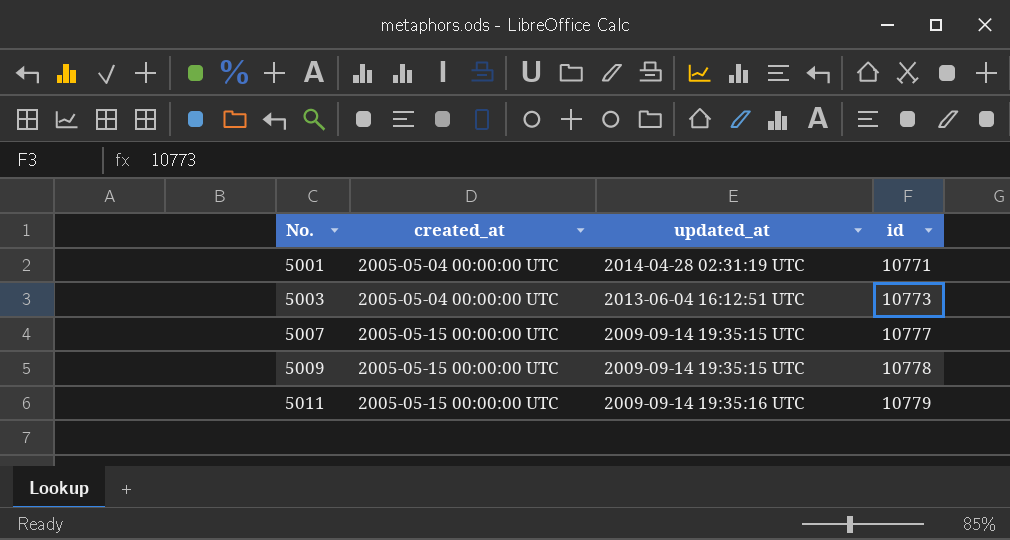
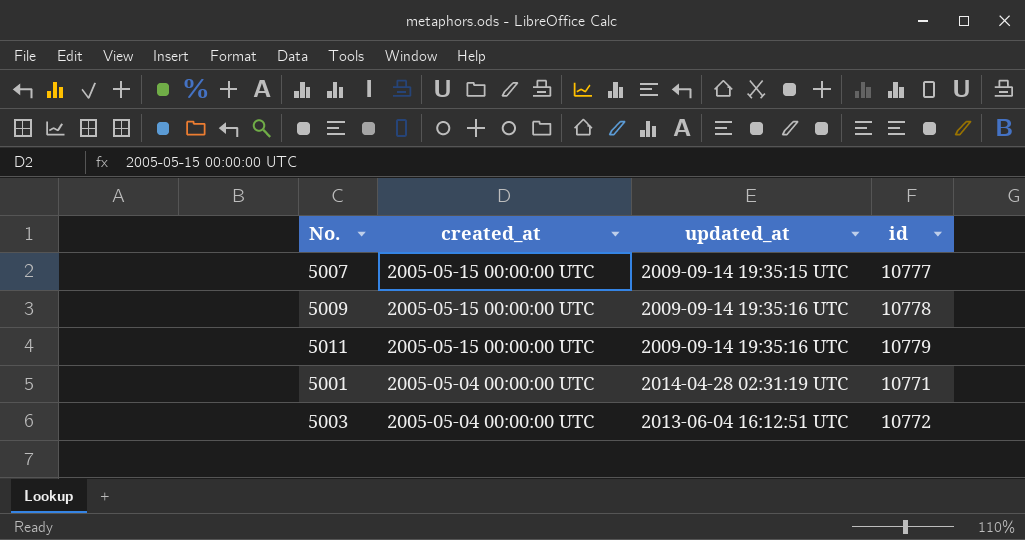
row order: No. ascending -> created_at descending
5009 | updated_at: 2009-09-14 19:35:15 UTC -> 2009-09-14 19:35:16 UTC
5003 | id: 10773 -> 10772

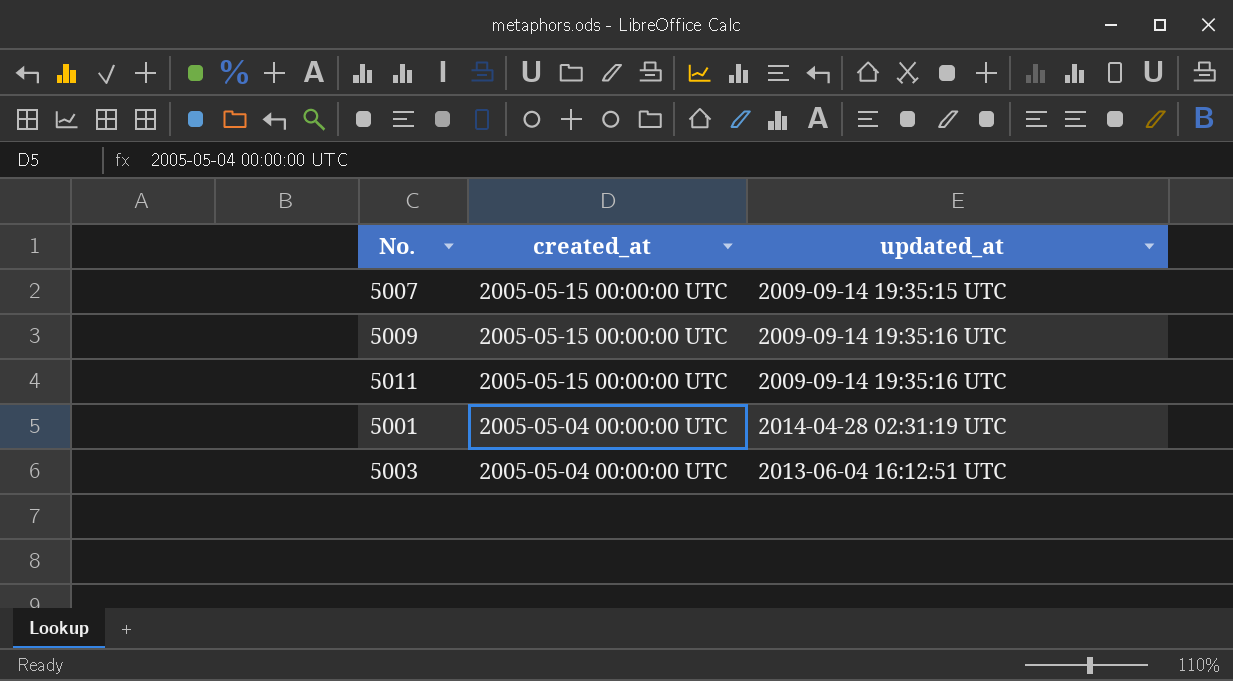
column id | position: 4 -> none

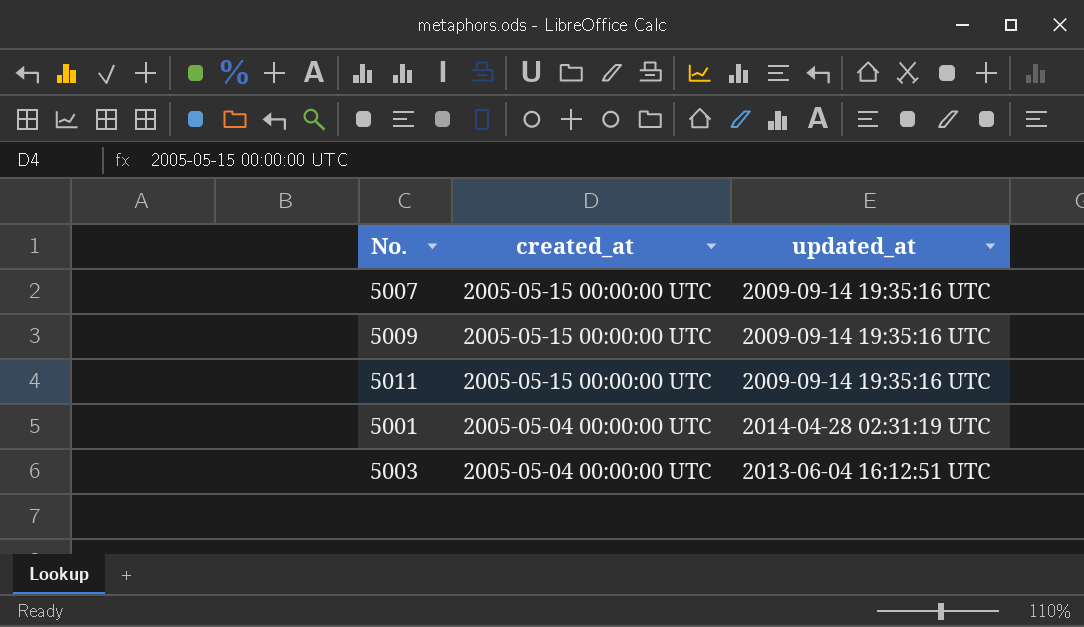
5007 | updated_at: 2009-09-14 19:35:15 UTC -> 2009-09-14 19:35:16 UTC

